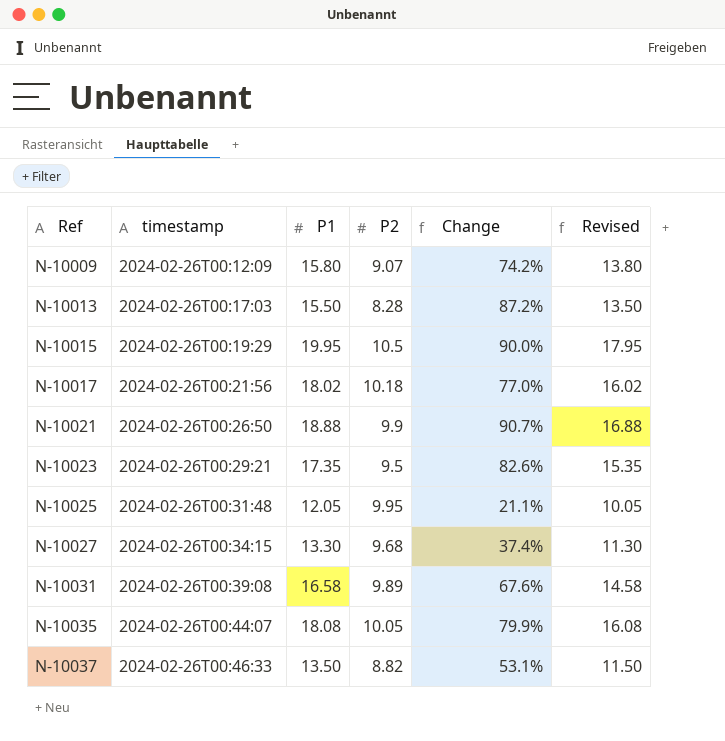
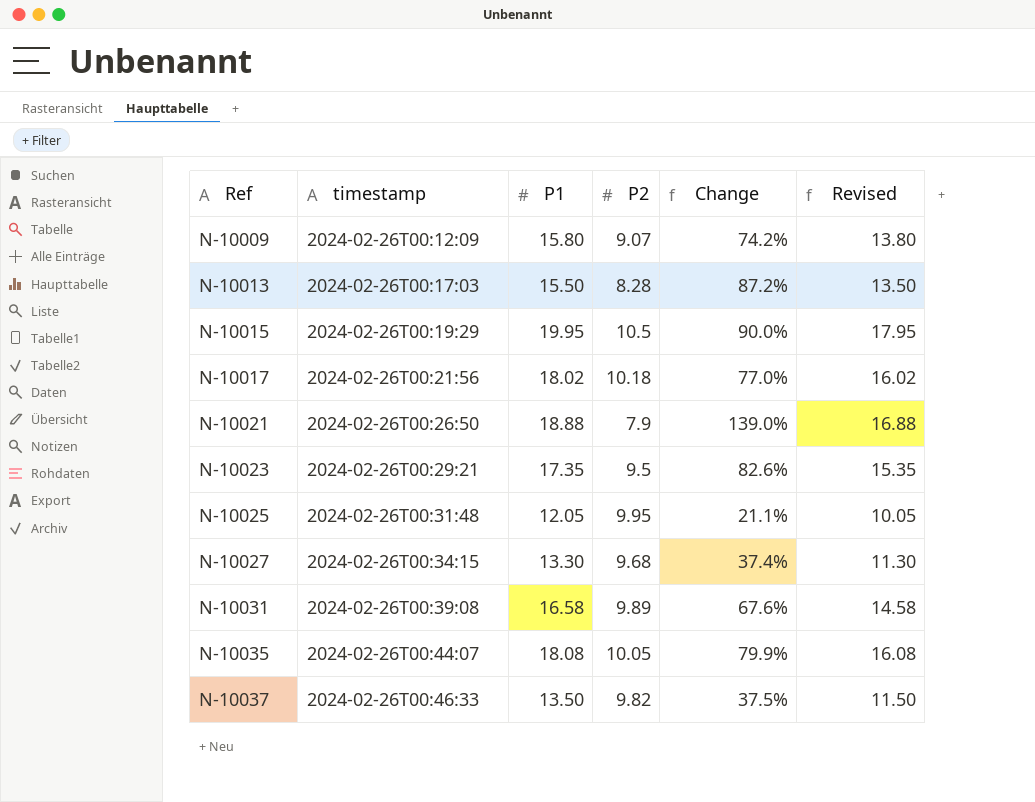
N-10021 | P2: 9.9 -> 7.9
N-10021 | Change: 90.7% -> 139.0%
N-10037 | P2: 8.82 -> 9.82
N-10037 | Change: 53.1% -> 37.5%

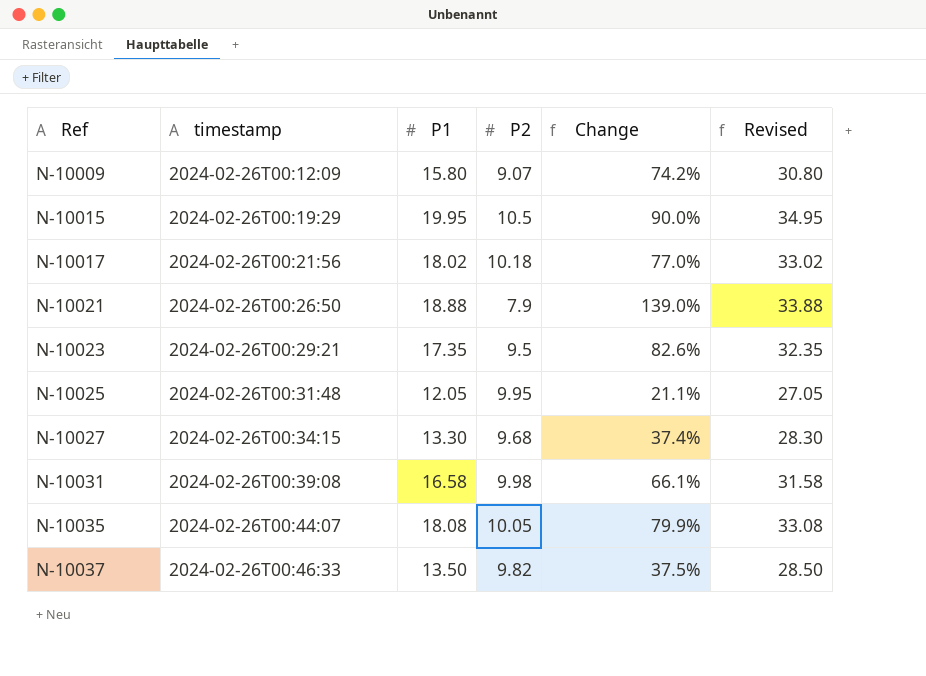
column Revised | formula: [P1] - 2 -> [P1] + 15
row N-10013: 2024-02-26T00:17:03 | 15.50 | 8.28 | 87.2% | 13.50 -> none
N-10031 | P2: 9.89 -> 9.98
N-10031 | Change: 67.6% -> 66.1%

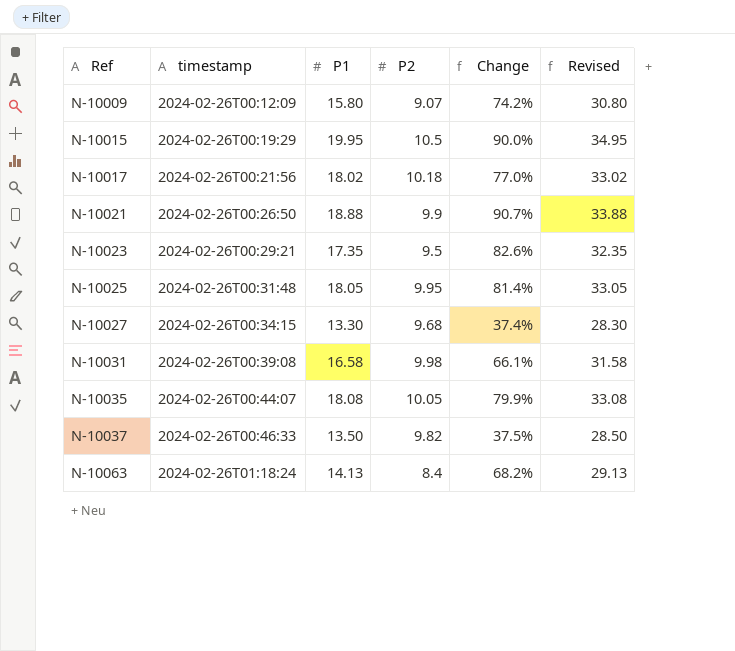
N-10021 | P2: 7.9 -> 9.9
N-10021 | Change: 139.0% -> 90.7%
N-10025 | P1: 12.05 -> 18.05
N-10025 | Change: 21.1% -> 81.4%
N-10025 | Revised: 27.05 -> 33.05
row N-10063: none -> 2024-02-26T01:18:24 | 14.13 | 8.4 | 68.2% | 29.13

